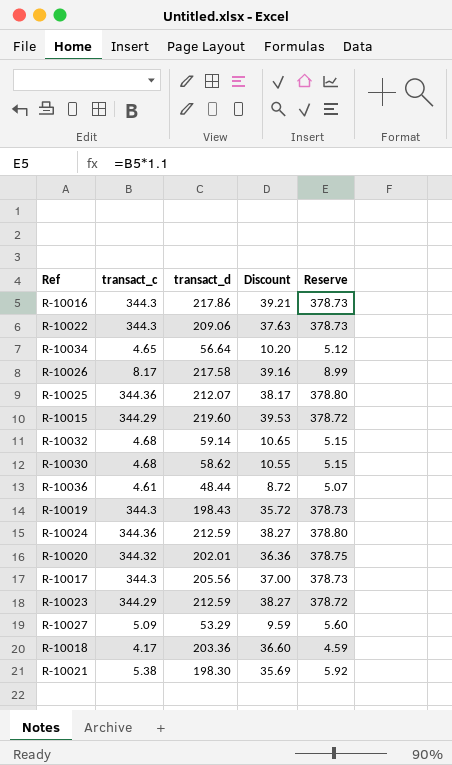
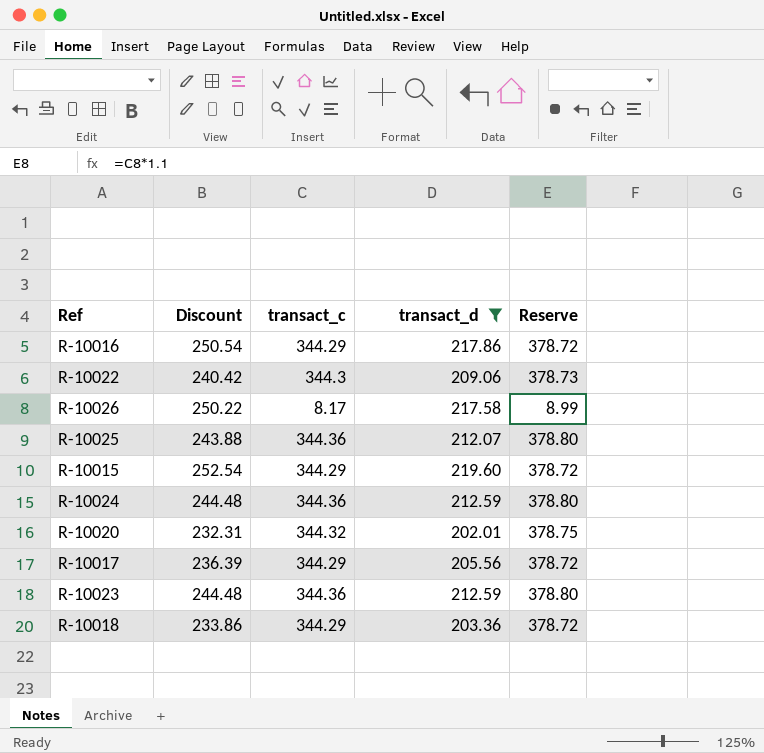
filter: none -> transact_d >= 202.01
column Discount | formula: [transact_d] * 0.18 -> [transact_d] * 1.15
column Discount | position: 4 -> 2
R-10016 | transact_c: 344.3 -> 344.29
R-10016 | Reserve: 378.73 -> 378.72
R-10017 | transact_c: 344.3 -> 344.29
R-10017 | Reserve: 378.73 -> 378.72
R-10023 | transact_c: 344.29 -> 344.36
R-10023 | Reserve: 378.72 -> 378.80
R-10018 | transact_c: 4.17 -> 344.29
R-10018 | Reserve: 4.59 -> 378.72

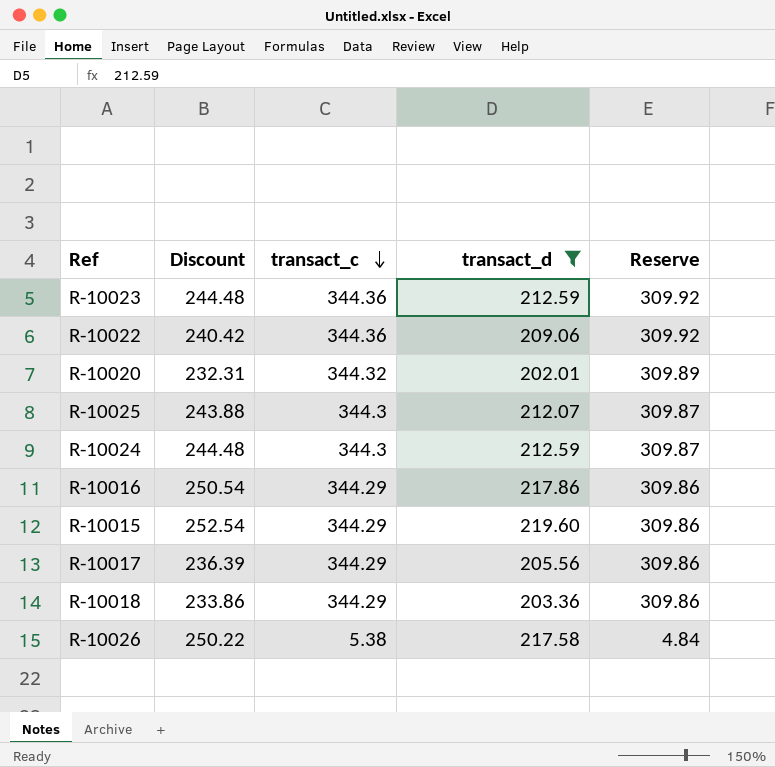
row order: none -> transact_c descending
column Reserve | formula: [transact_c] * 1.1 -> [transact_c] * 0.9
R-10022 | transact_c: 344.3 -> 344.36
R-10025 | transact_c: 344.36 -> 344.3
R-10024 | transact_c: 344.36 -> 344.3
R-10026 | transact_c: 8.17 -> 5.38

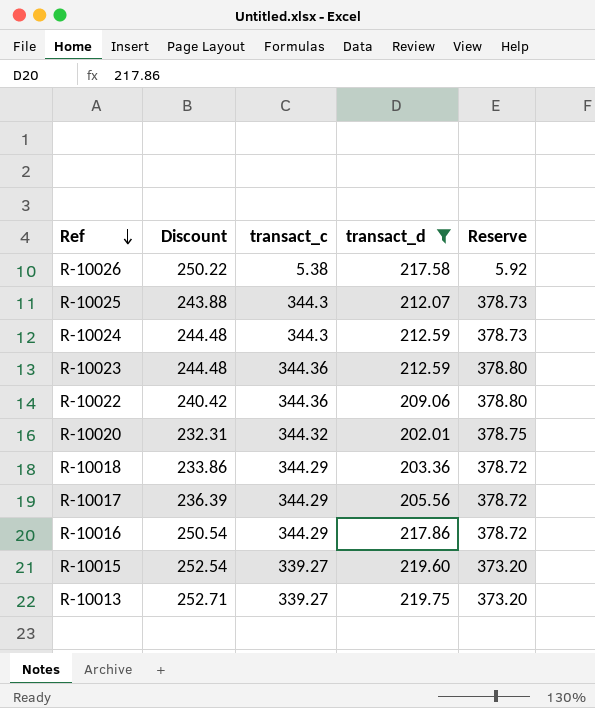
row order: transact_c descending -> Ref descending
column Reserve | formula: [transact_c] * 0.9 -> [transact_c] * 1.1
R-10015 | transact_c: 344.29 -> 339.27
row R-10013: none -> 252.71 | 339.27 | 219.75 | 373.20

